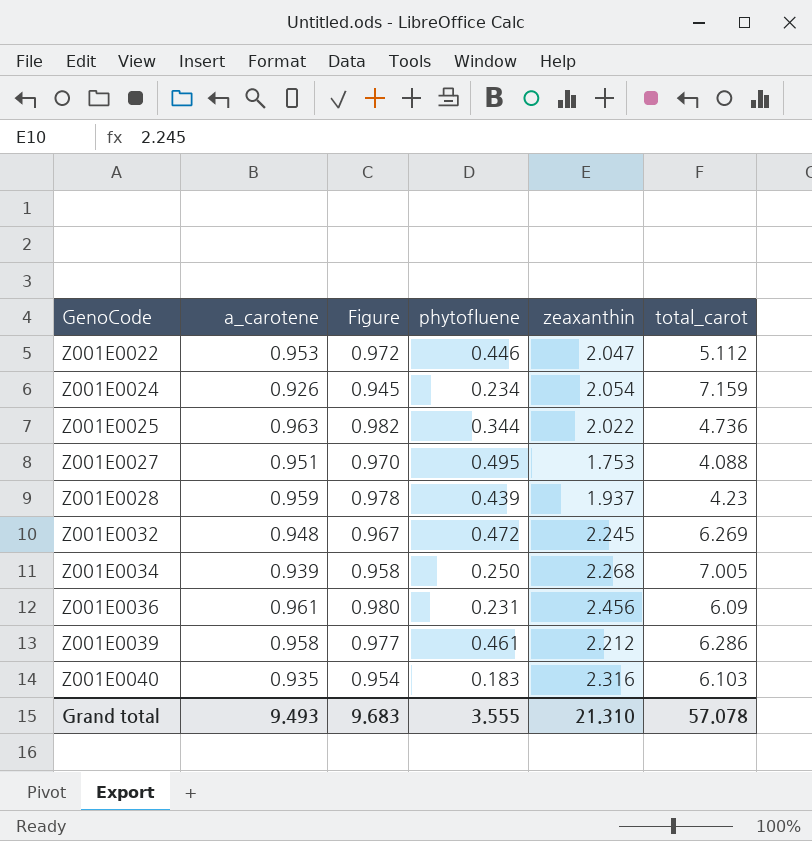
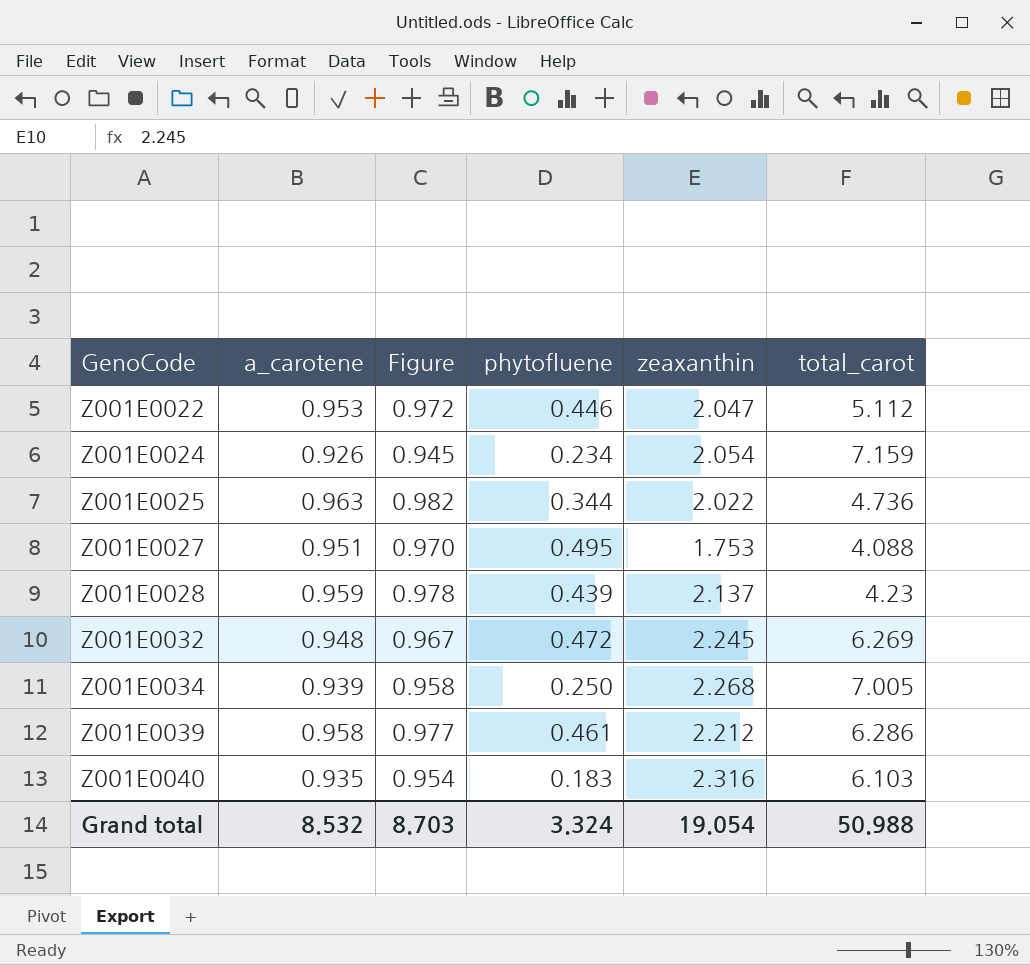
row Z001E0036: 0.961 | 0.980 | 0.231 | 2.456 | 6.09 -> none
Z001E0028 | zeaxanthin: 1.937 -> 2.137
Grand total | a_carotene: 9.493 -> 8.532
Grand total | Figure: 9.683 -> 8.703
Grand total | phytofluene: 3.555 -> 3.324
Grand total | zeaxanthin: 21.310 -> 19.054
Grand total | total_carot: 57.078 -> 50.988

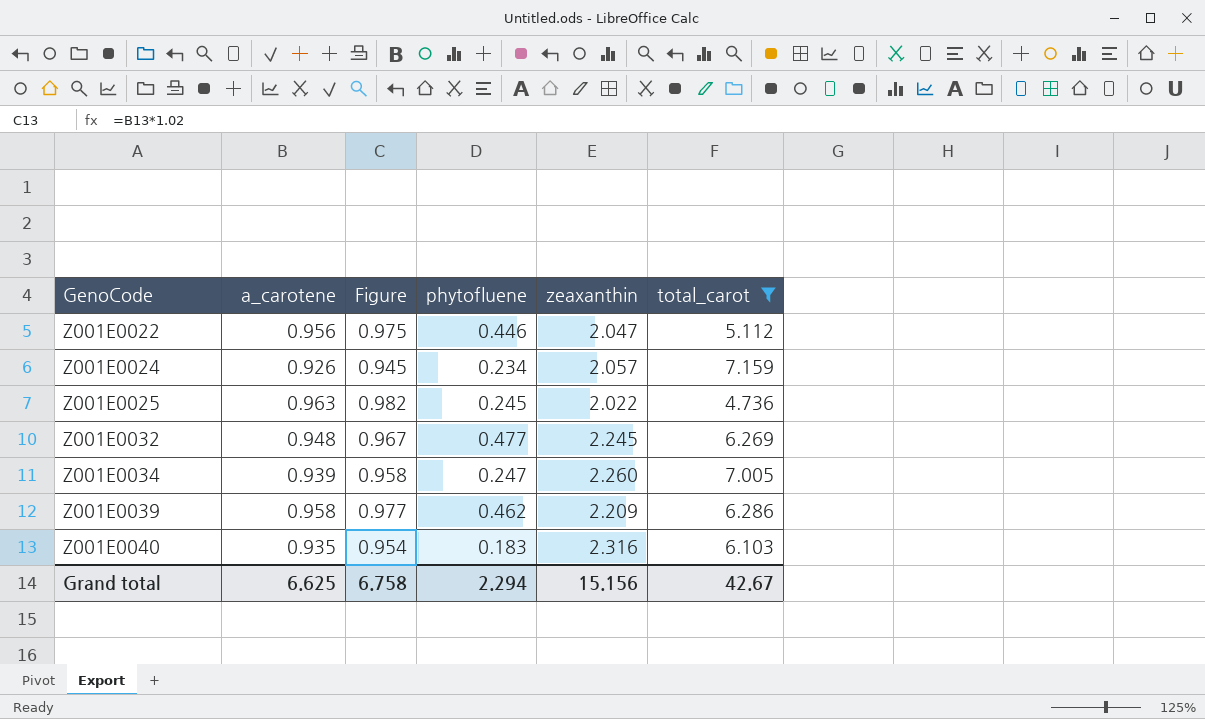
filter: none -> total_carot >= 4.736
Z001E0022 | a_carotene: 0.953 -> 0.956
Z001E0022 | Figure: 0.972 -> 0.975
Z001E0024 | zeaxanthin: 2.054 -> 2.057
Z001E0025 | phytofluene: 0.344 -> 0.245
Z001E0032 | phytofluene: 0.472 -> 0.477
Z001E0034 | phytofluene: 0.250 -> 0.247
Z001E0034 | zeaxanthin: 2.268 -> 2.260
Z001E0039 | phytofluene: 0.461 -> 0.462
Z001E0039 | zeaxanthin: 2.212 -> 2.209
Grand total | a_carotene: 8.532 -> 6.625
Grand total | Figure: 8.703 -> 6.758
Grand total | phytofluene: 3.324 -> 2.294
Grand total | zeaxanthin: 19.054 -> 15.156
Grand total | total_carot: 50.988 -> 42.67

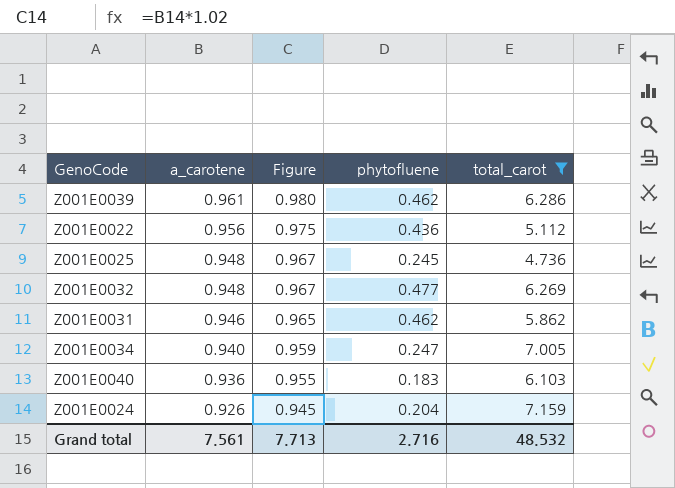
row order: GenoCode ascending -> a_carotene descending
column zeaxanthin | position: 5 -> none
Z001E0039 | a_carotene: 0.958 -> 0.961
Z001E0039 | Figure: 0.977 -> 0.980
Z001E0022 | phytofluene: 0.446 -> 0.436
Z001E0025 | a_carotene: 0.963 -> 0.948
Z001E0025 | Figure: 0.982 -> 0.967
row Z001E0031: none -> 0.946 | 0.965 | 0.462 | 5.862
Z001E0034 | a_carotene: 0.939 -> 0.940
Z001E0034 | Figure: 0.958 -> 0.959
Z001E0040 | a_carotene: 0.935 -> 0.936
Z001E0040 | Figure: 0.954 -> 0.955
Z001E0024 | phytofluene: 0.234 -> 0.204
Grand total | a_carotene: 6.625 -> 7.561
Grand total | Figure: 6.758 -> 7.713
Grand total | phytofluene: 2.294 -> 2.716
Grand total | total_carot: 42.67 -> 48.532

